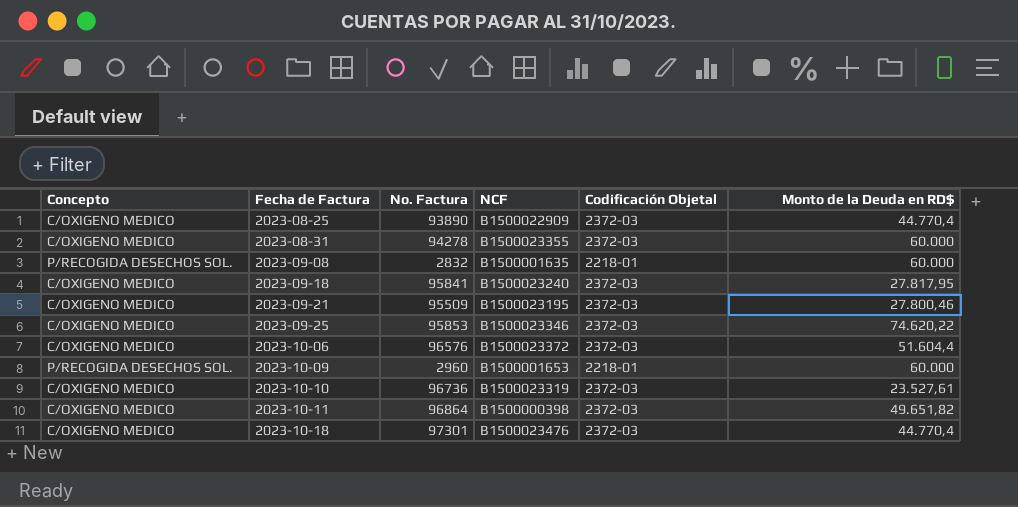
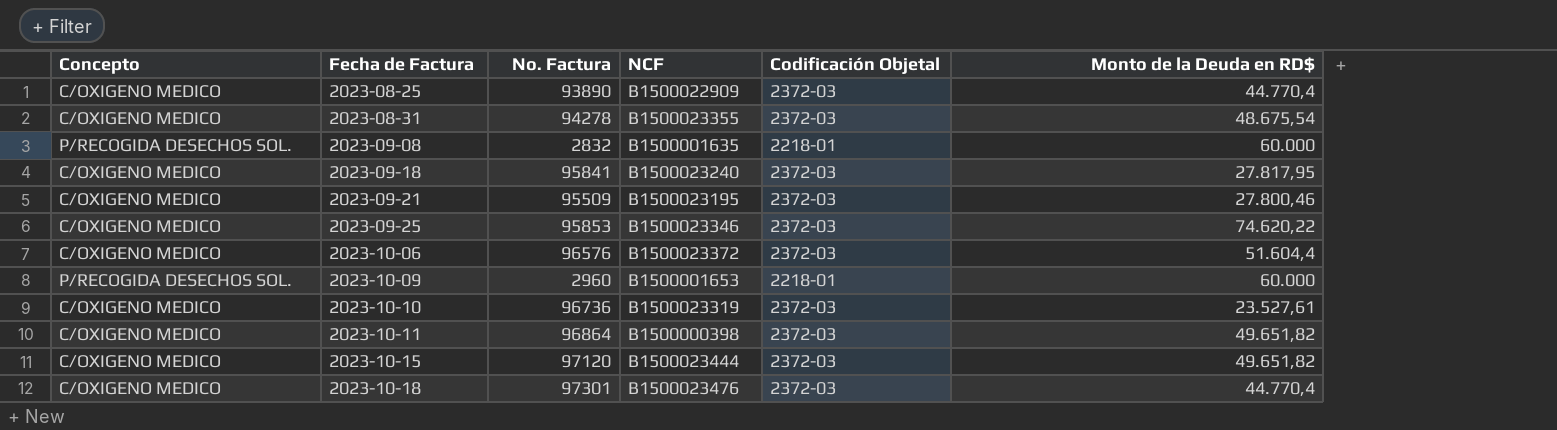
2023-08-31 | Monto de la Deuda en RD$: 60.000 -> 48.675,54
row 2023-10-15: none -> C/OXIGENO MEDICO | 97120 | B1500023444 | 2372-03 | 49.651,82

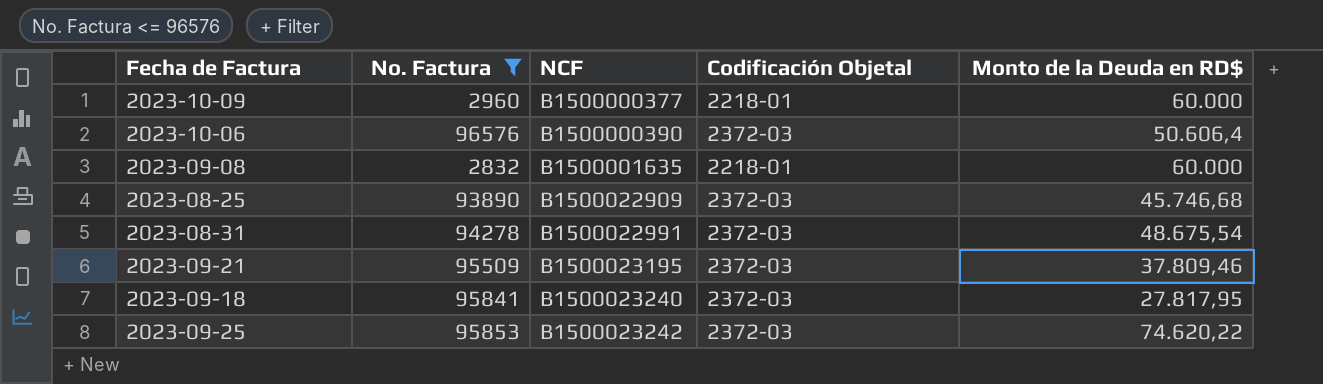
filter: none -> No. Factura <= 96576
row order: Fecha de Factura ascending -> NCF ascending
column Concepto | position: 1 -> none
2023-10-09 | NCF: B1500001653 -> B1500000377
2023-10-06 | NCF: B1500023372 -> B1500000390
2023-10-06 | Monto de la Deuda en RD$: 51.604,4 -> 50.606,4
2023-08-25 | Monto de la Deuda en RD$: 44.770,4 -> 45.746,68
2023-08-31 | NCF: B1500023355 -> B1500022991
2023-09-21 | Monto de la Deuda en RD$: 27.800,46 -> 37.809,46
2023-09-25 | NCF: B1500023346 -> B1500023242

